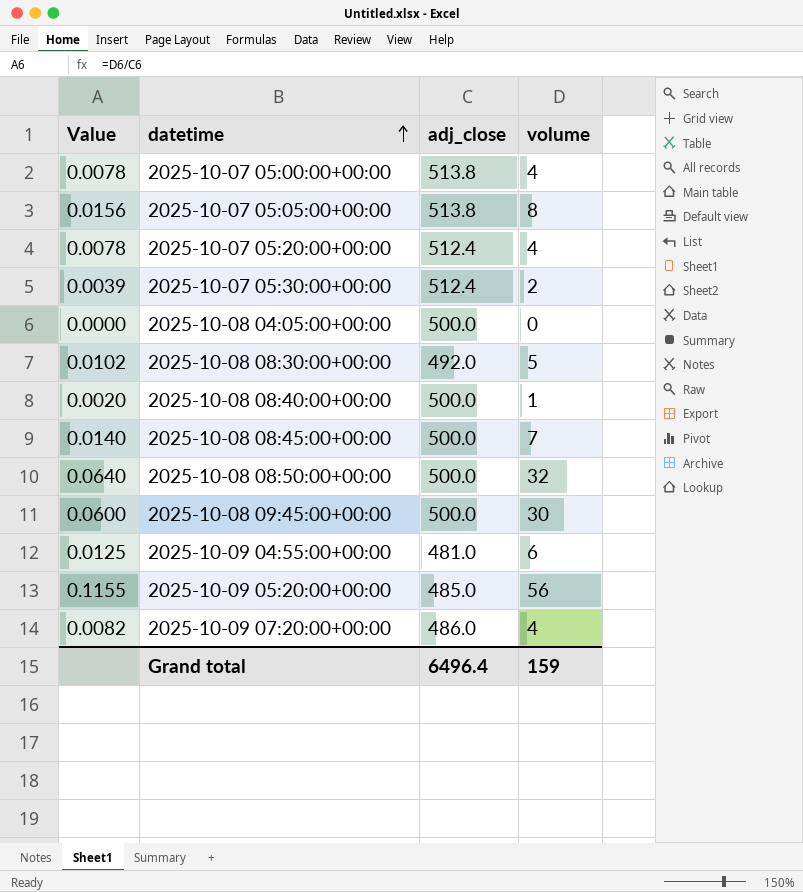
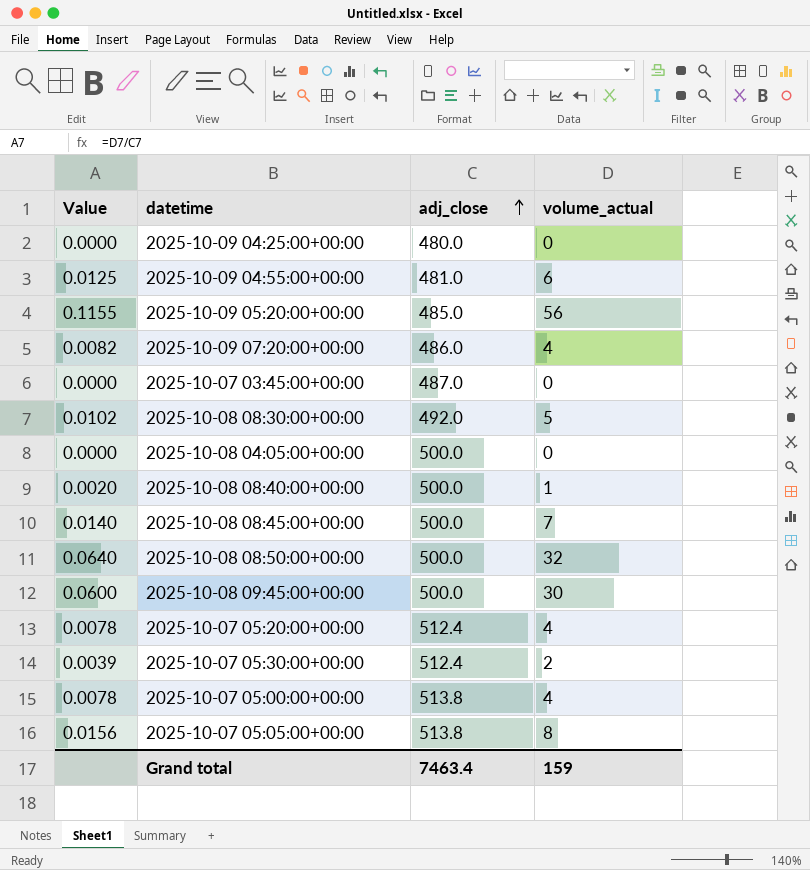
row order: datetime ascending -> adj_close ascending
column name: volume -> volume_actual
row 2025-10-09 04:25:00+00:00: none -> 0.0000 | 480.0 | 0
row 2025-10-07 03:45:00+00:00: none -> 0.0000 | 487.0 | 0
Grand total | adj_close: 6496.4 -> 7463.4

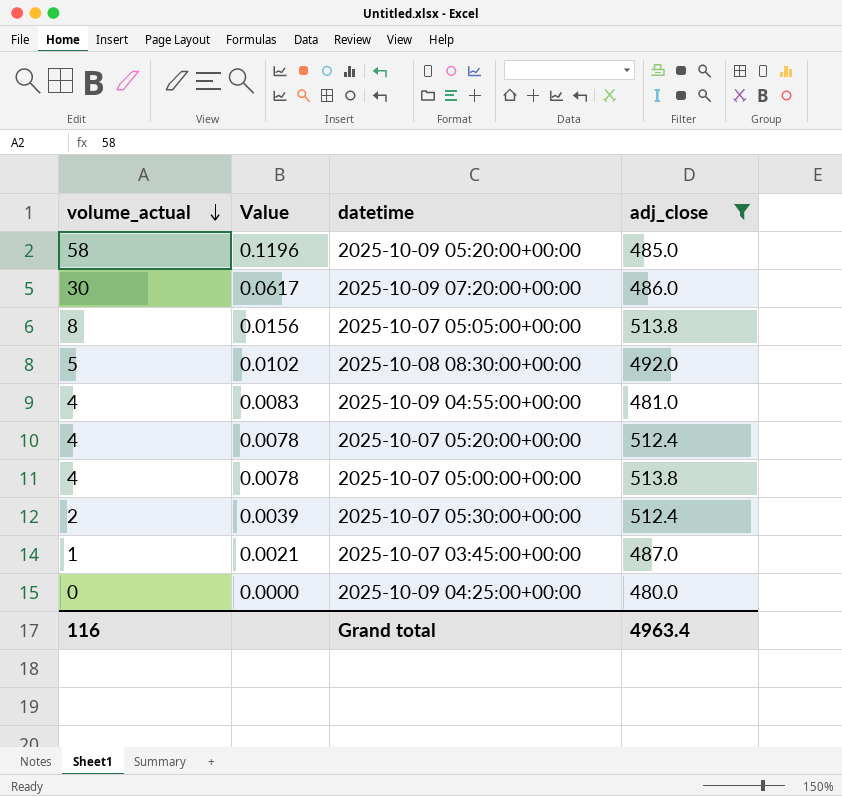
filter: none -> adj_close != 500.0
row order: adj_close ascending -> volume_actual descending
column volume_actual | position: 4 -> 1
2025-10-09 05:20:00+00:00 | volume_actual: 56 -> 58
2025-10-09 05:20:00+00:00 | Value: 0.1155 -> 0.1196
2025-10-09 07:20:00+00:00 | volume_actual: 4 -> 30
2025-10-09 07:20:00+00:00 | Value: 0.0082 -> 0.0617
2025-10-09 04:55:00+00:00 | volume_actual: 6 -> 4
2025-10-09 04:55:00+00:00 | Value: 0.0125 -> 0.0083
2025-10-07 03:45:00+00:00 | volume_actual: 0 -> 1
2025-10-07 03:45:00+00:00 | Value: 0.0000 -> 0.0021
Grand total | volume_actual: 159 -> 116
Grand total | adj_close: 7463.4 -> 4963.4

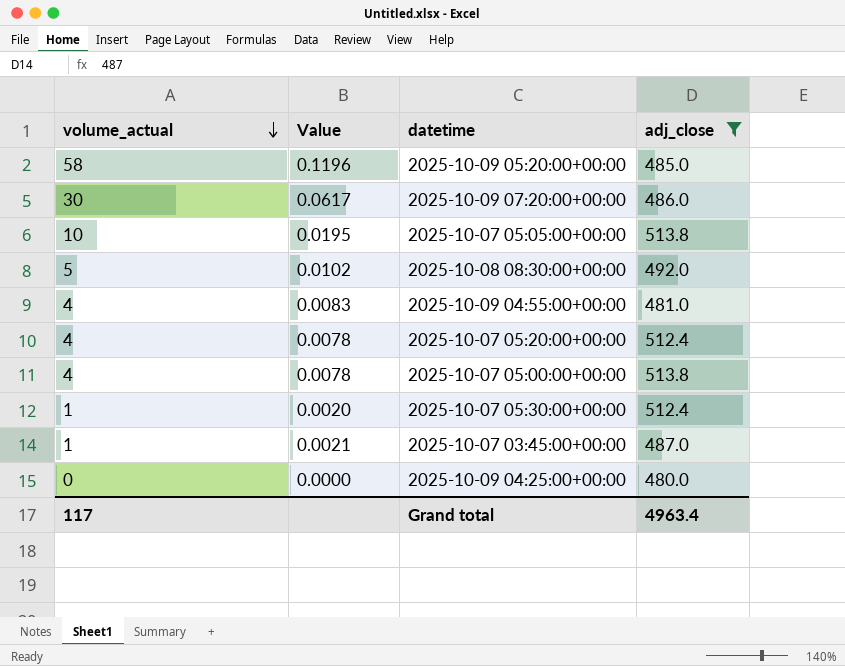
2025-10-07 05:05:00+00:00 | volume_actual: 8 -> 10
2025-10-07 05:05:00+00:00 | Value: 0.0156 -> 0.0195
2025-10-07 05:30:00+00:00 | volume_actual: 2 -> 1
2025-10-07 05:30:00+00:00 | Value: 0.0039 -> 0.0020
Grand total | volume_actual: 116 -> 117

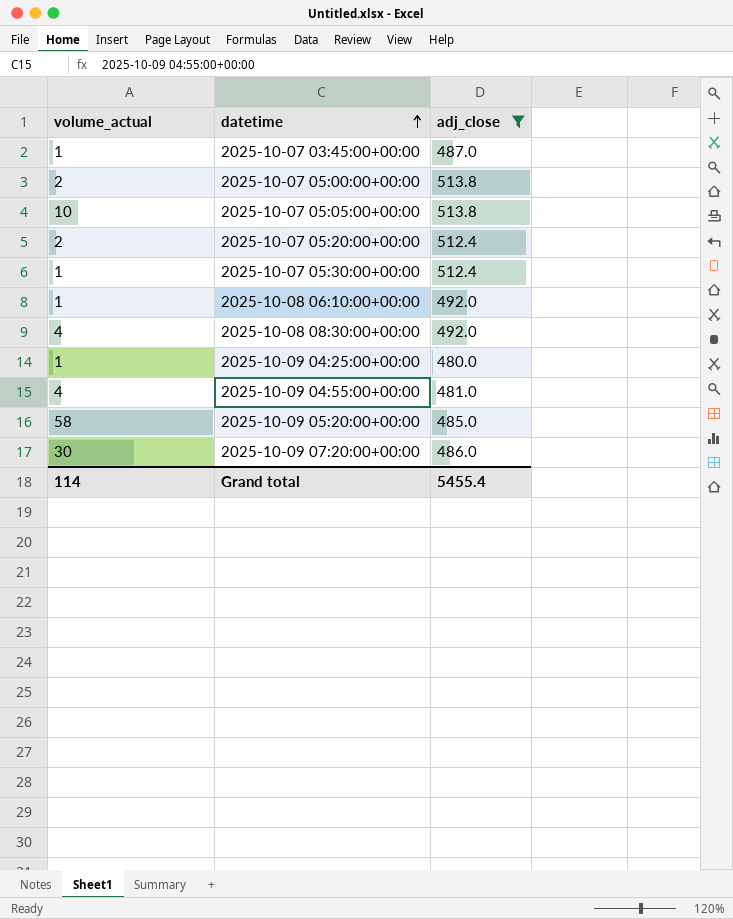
row order: volume_actual descending -> datetime ascending
column Value | formula: [volume_actual] / [adj_close] -> none
2025-10-07 05:00:00+00:00 | volume_actual: 4 -> 2
2025-10-07 05:20:00+00:00 | volume_actual: 4 -> 2
row 2025-10-08 06:10:00+00:00: none -> 1 | 492.0
2025-10-08 08:30:00+00:00 | volume_actual: 5 -> 4
2025-10-09 04:25:00+00:00 | volume_actual: 0 -> 1
Grand total | volume_actual: 117 -> 114
Grand total | adj_close: 4963.4 -> 5455.4

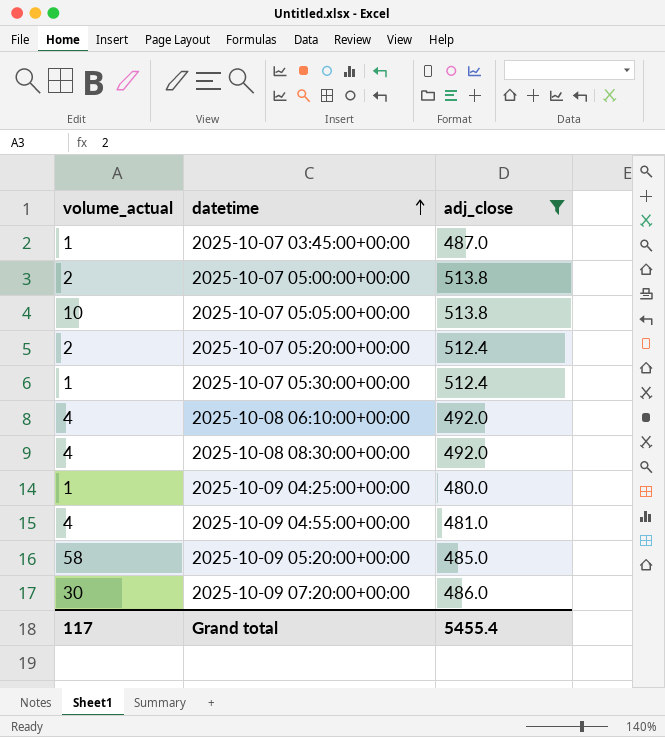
2025-10-08 06:10:00+00:00 | volume_actual: 1 -> 4
Grand total | volume_actual: 114 -> 117

